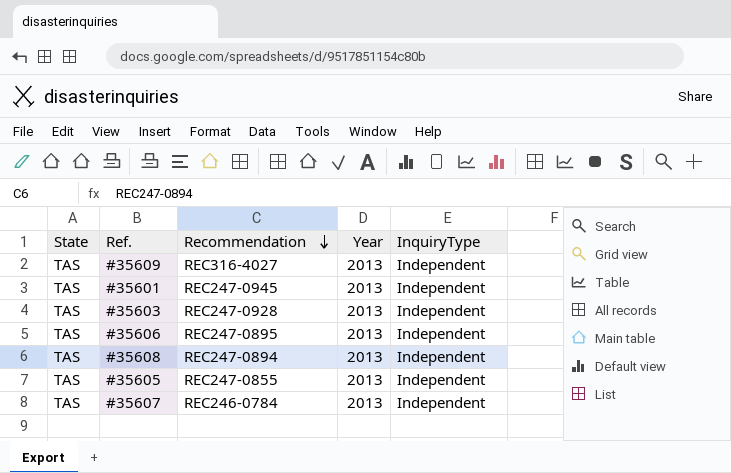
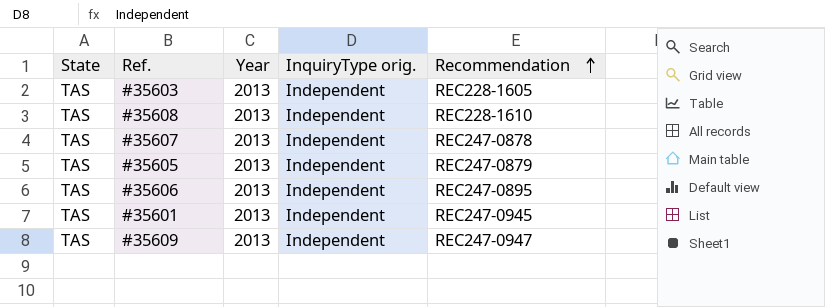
row order: Recommendation descending -> Recommendation ascending
column name: InquiryType -> InquiryType orig.
column Recommendation | position: 3 -> 5
#35603 | Recommendation: REC247-0928 -> REC228-1605
#35608 | Recommendation: REC247-0894 -> REC228-1610
#35607 | Recommendation: REC246-0784 -> REC247-0878
#35605 | Recommendation: REC247-0855 -> REC247-0879
#35609 | Recommendation: REC316-4027 -> REC247-0947

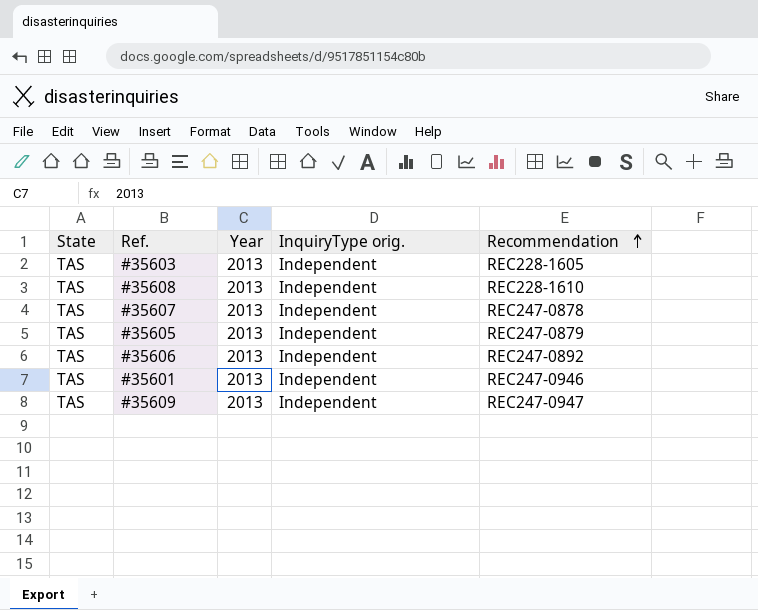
#35606 | Recommendation: REC247-0895 -> REC247-0892
#35601 | Recommendation: REC247-0945 -> REC247-0946

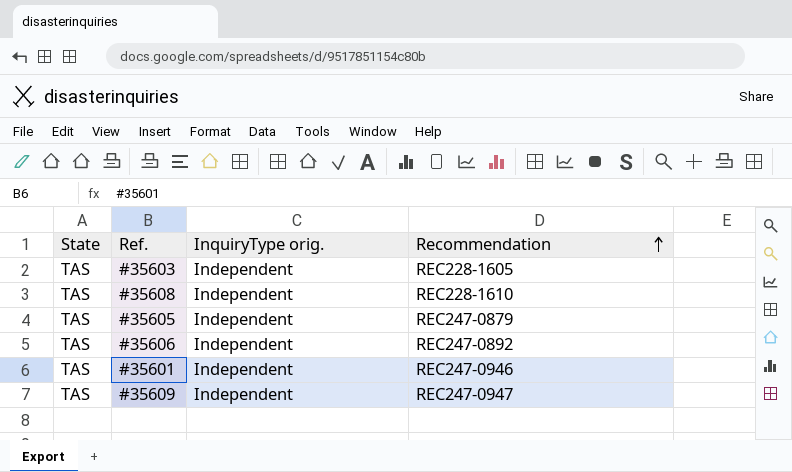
column Year | position: 3 -> none
row #35607: TAS | 2013 | Independent | REC247-0878 -> none

